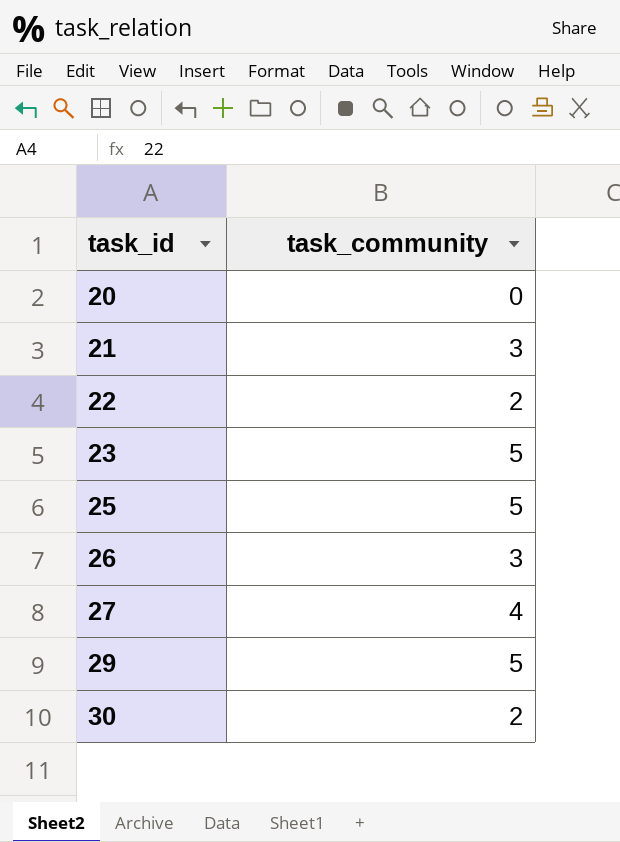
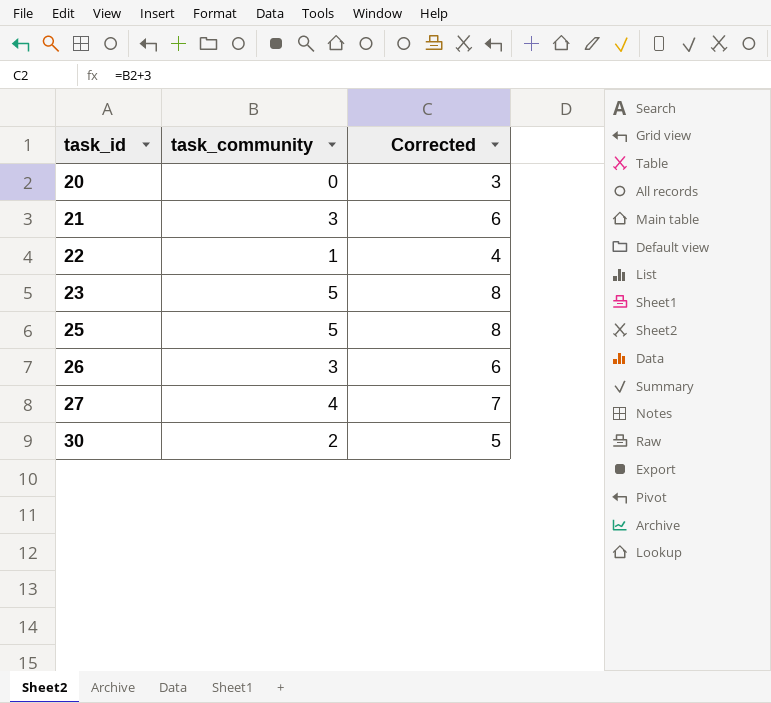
column Corrected | formula: none -> [task_community] + 3
row 29: 5 -> none
22 | task_community: 2 -> 1

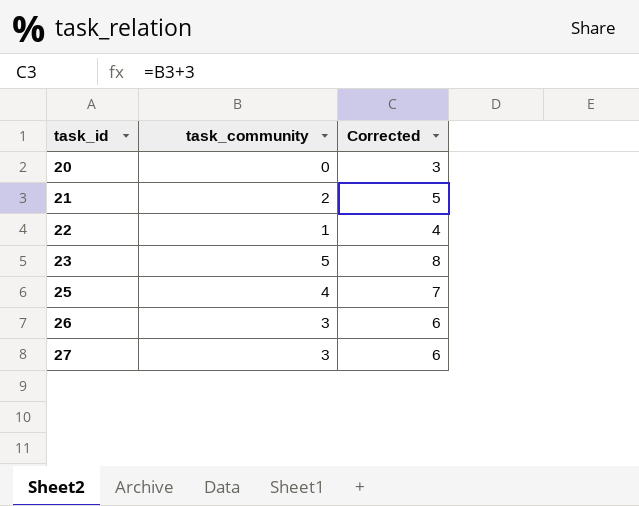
row 30: 2 | 5 -> none
21 | task_community: 3 -> 2
21 | Corrected: 6 -> 5
25 | task_community: 5 -> 4
25 | Corrected: 8 -> 7
27 | task_community: 4 -> 3
27 | Corrected: 7 -> 6

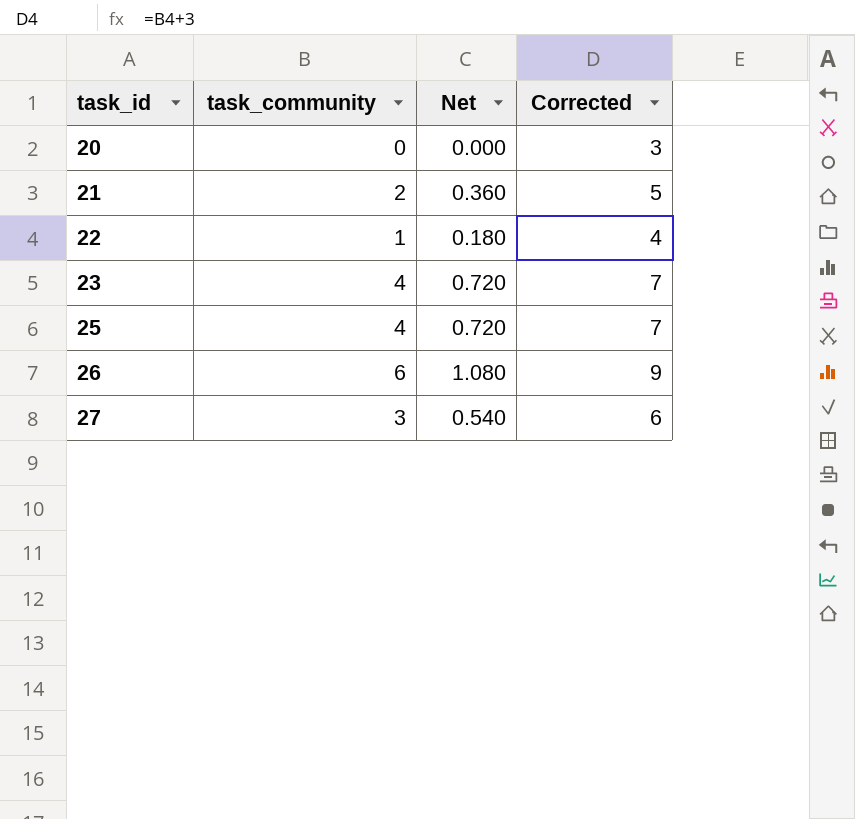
column Net | formula: none -> [task_community] * 0.18
23 | task_community: 5 -> 4
23 | Corrected: 8 -> 7
26 | task_community: 3 -> 6
26 | Corrected: 6 -> 9

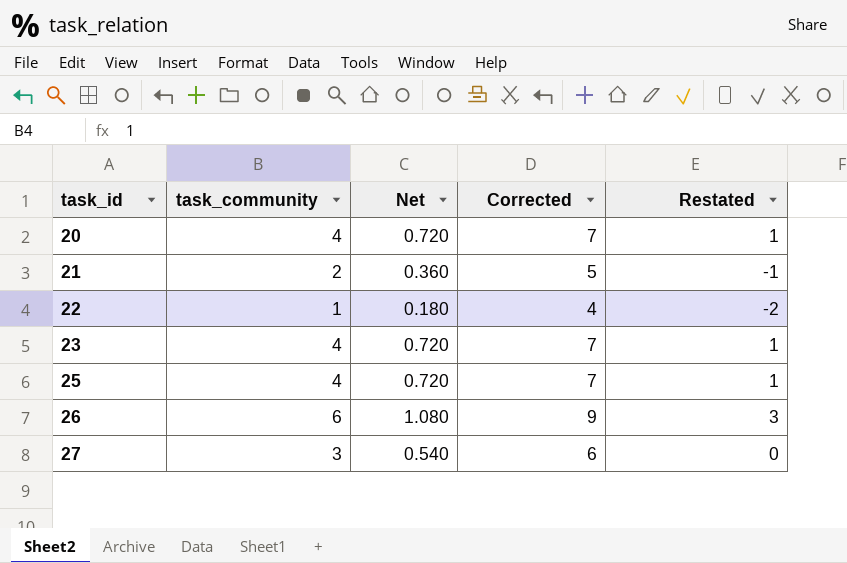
column Restated | formula: none -> [task_community] - 3
20 | task_community: 0 -> 4
20 | Net: 0.000 -> 0.720
20 | Corrected: 3 -> 7

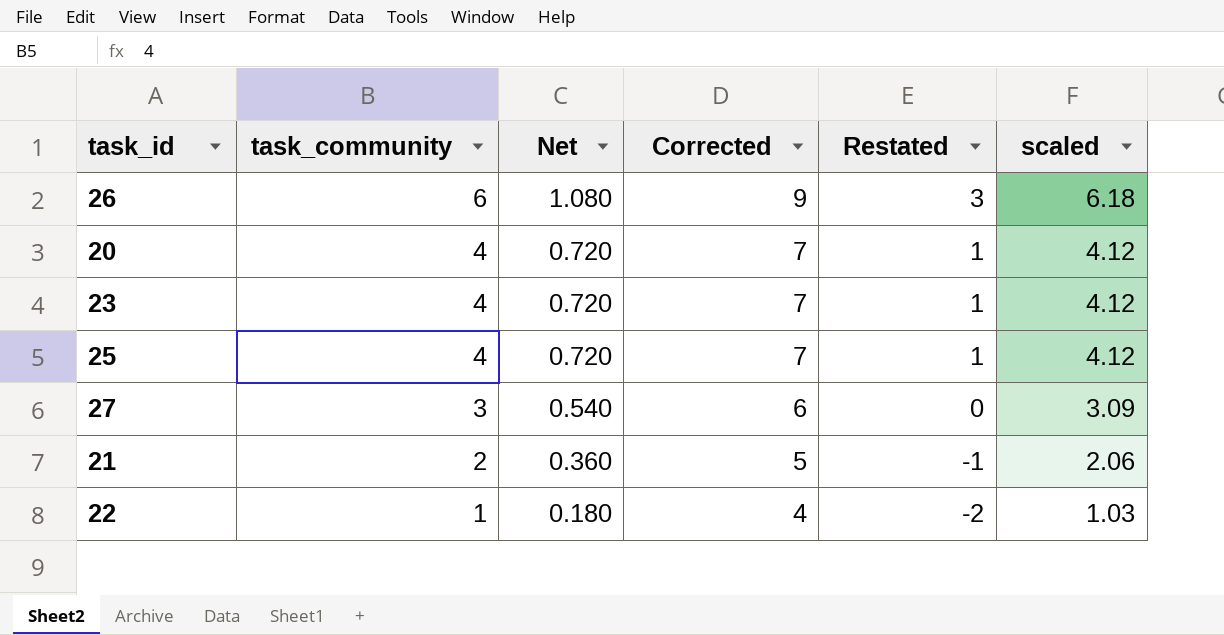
row order: task_id ascending -> task_community descending
column scaled | formula: none -> [task_community] * 1.03

